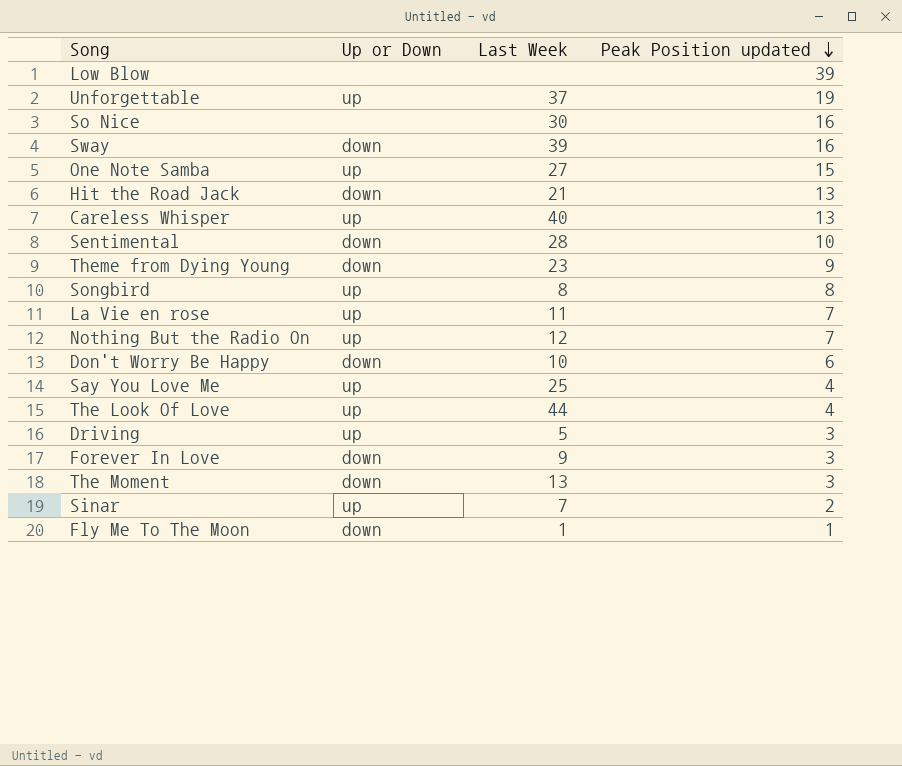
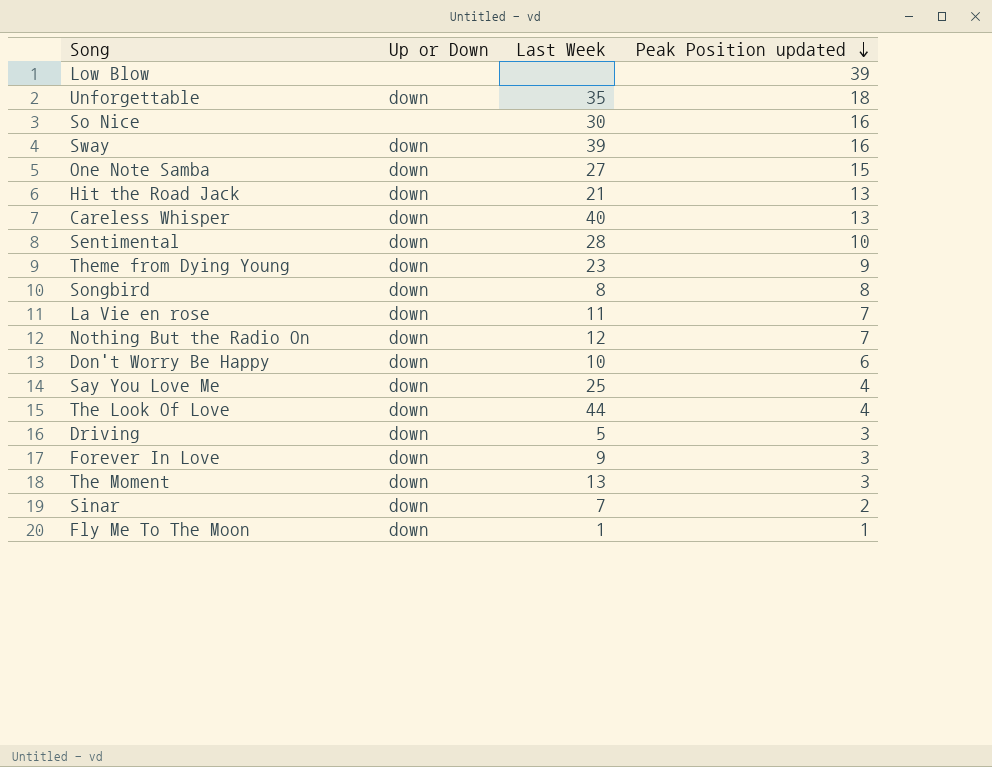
Unforgettable | Up or Down: up -> down
Unforgettable | Last Week: 37 -> 35
Unforgettable | Peak Position updated: 19 -> 18
One Note Samba | Up or Down: up -> down
Careless Whisper | Up or Down: up -> down
Songbird | Up or Down: up -> down
La Vie en rose | Up or Down: up -> down
Nothing But the Radio On | Up or Down: up -> down
Say You Love Me | Up or Down: up -> down
The Look Of Love | Up or Down: up -> down
Driving | Up or Down: up -> down
Sinar | Up or Down: up -> down

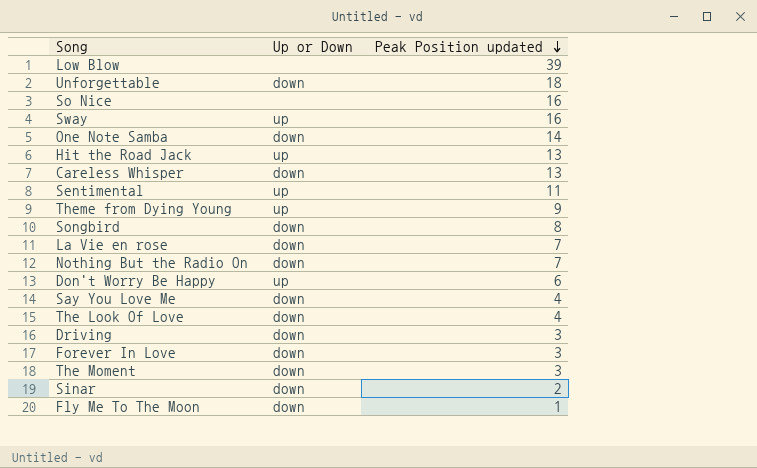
column Last Week | position: 3 -> none
Sway | Up or Down: down -> up
One Note Samba | Peak Position updated: 15 -> 14
Hit the Road Jack | Up or Down: down -> up
Sentimental | Up or Down: down -> up
Sentimental | Peak Position updated: 10 -> 11
Theme from Dying Young | Up or Down: down -> up
Don't Worry Be Happy | Up or Down: down -> up

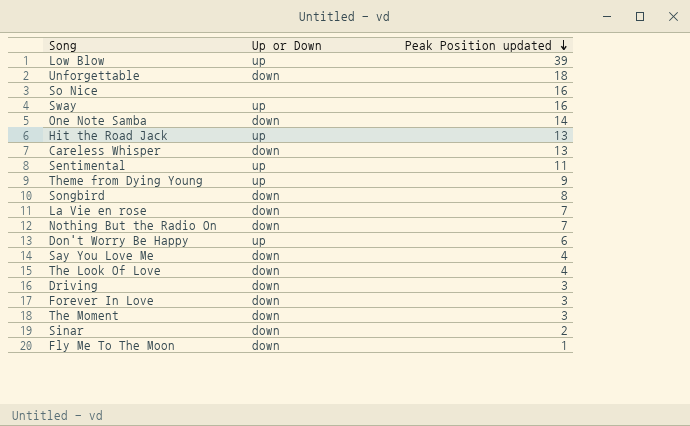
Low Blow | Up or Down: none -> up

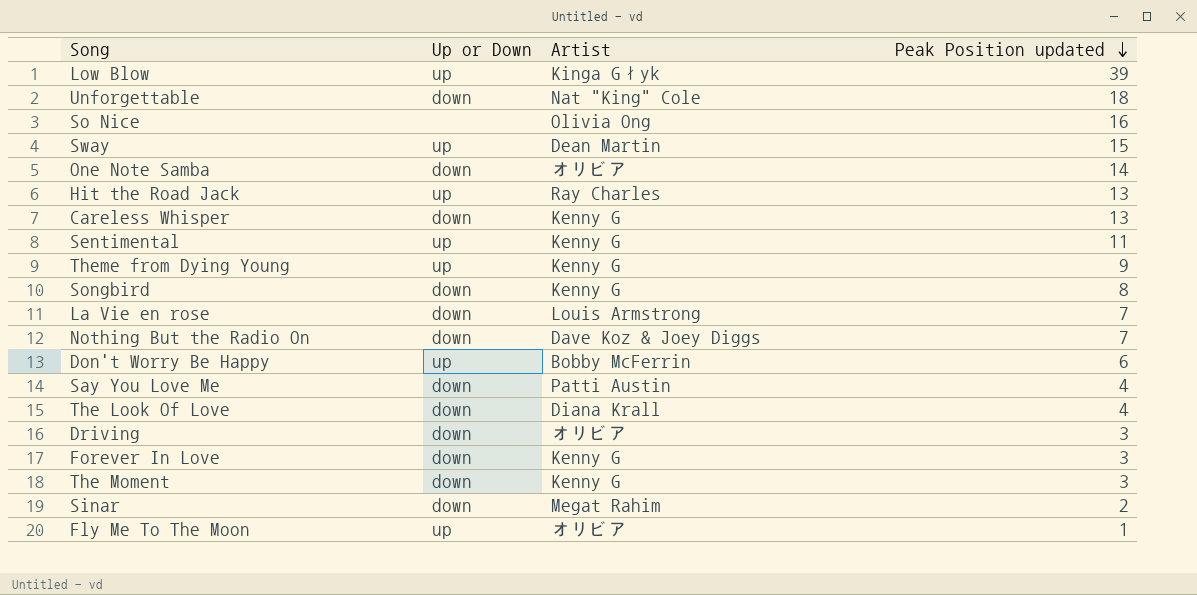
column Artist | position: none -> 3
Sway | Peak Position updated: 16 -> 15
Fly Me To The Moon | Up or Down: down -> up

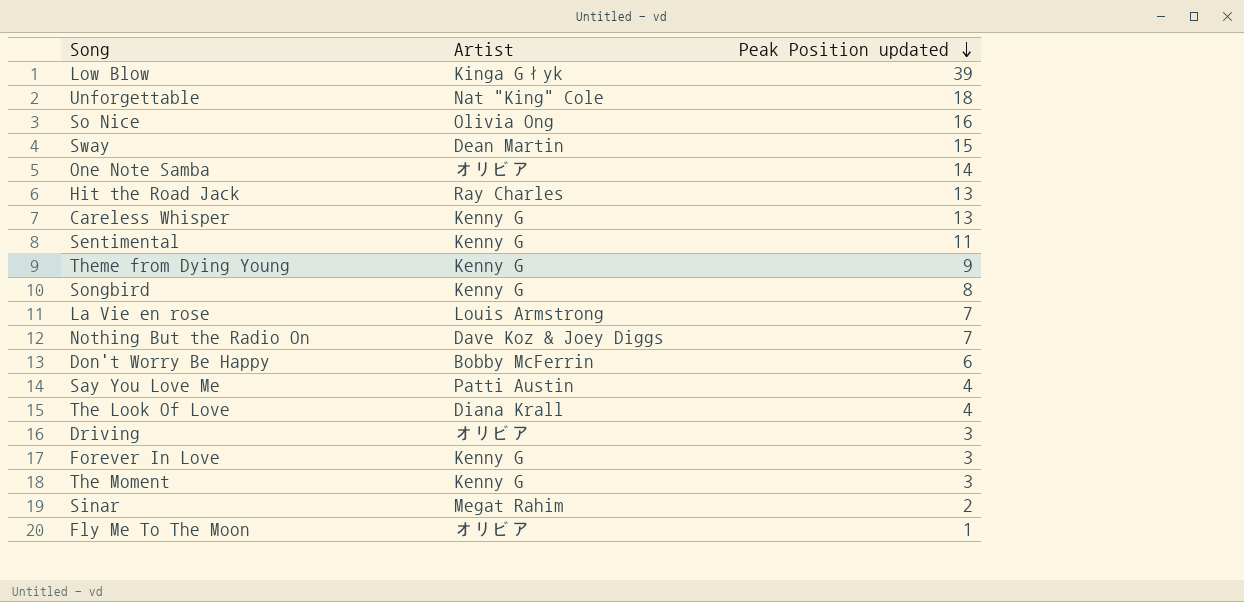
column Up or Down | position: 2 -> none

